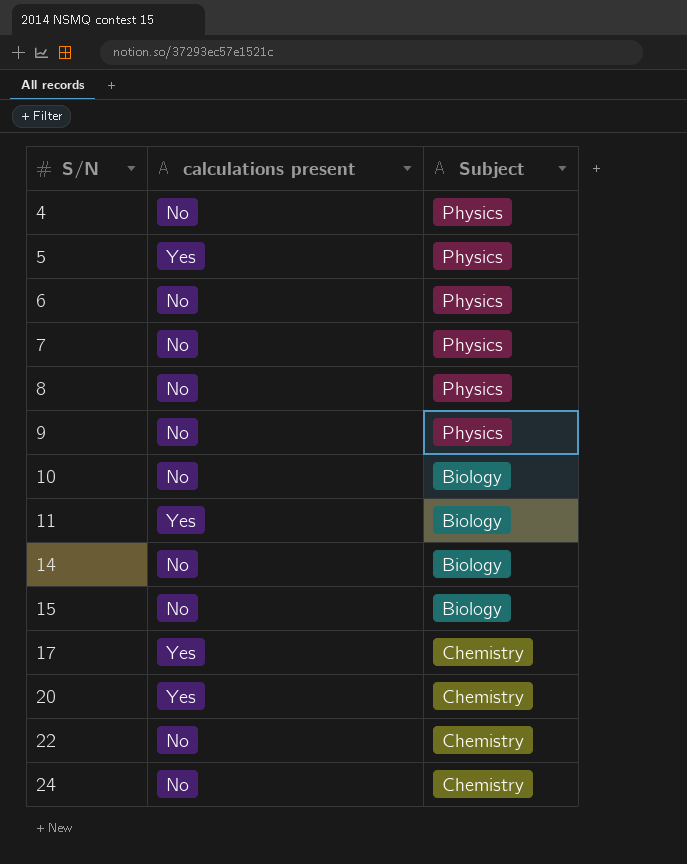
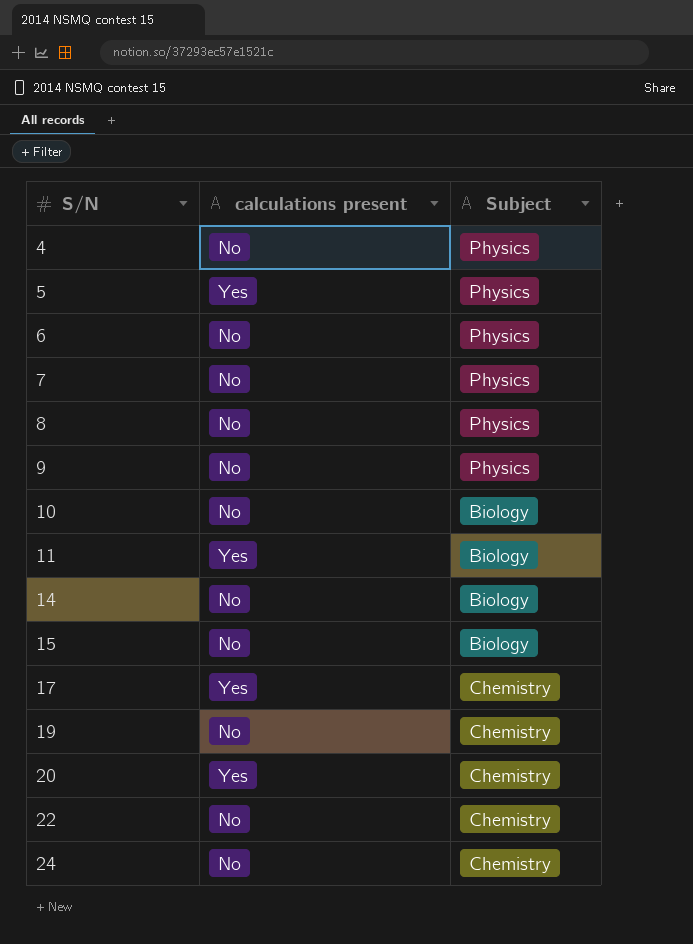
row 19: none -> No | Chemistry

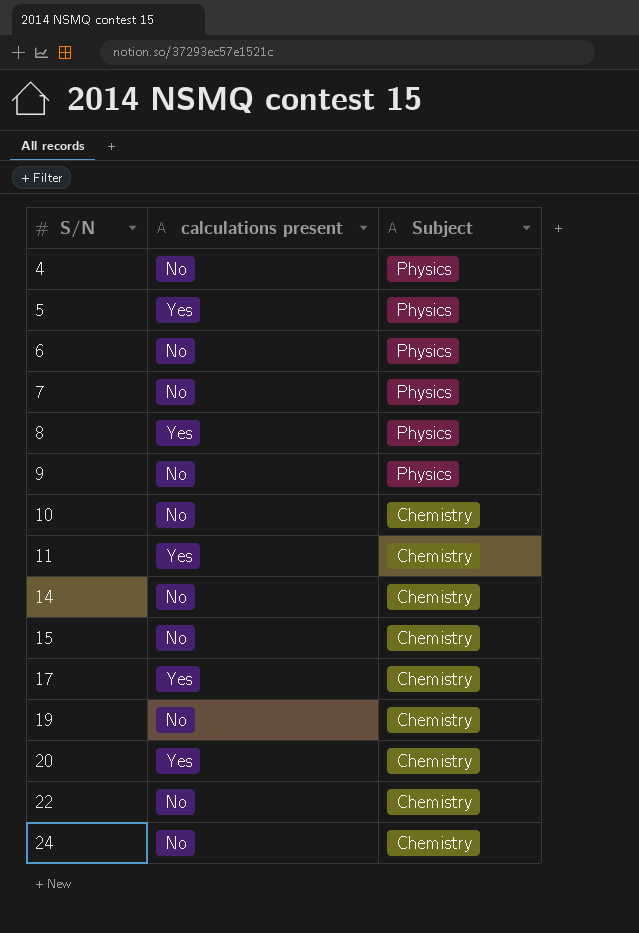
8 | calculations present: No -> Yes
10 | Subject: Biology -> Chemistry
11 | Subject: Biology -> Chemistry
14 | Subject: Biology -> Chemistry
15 | Subject: Biology -> Chemistry

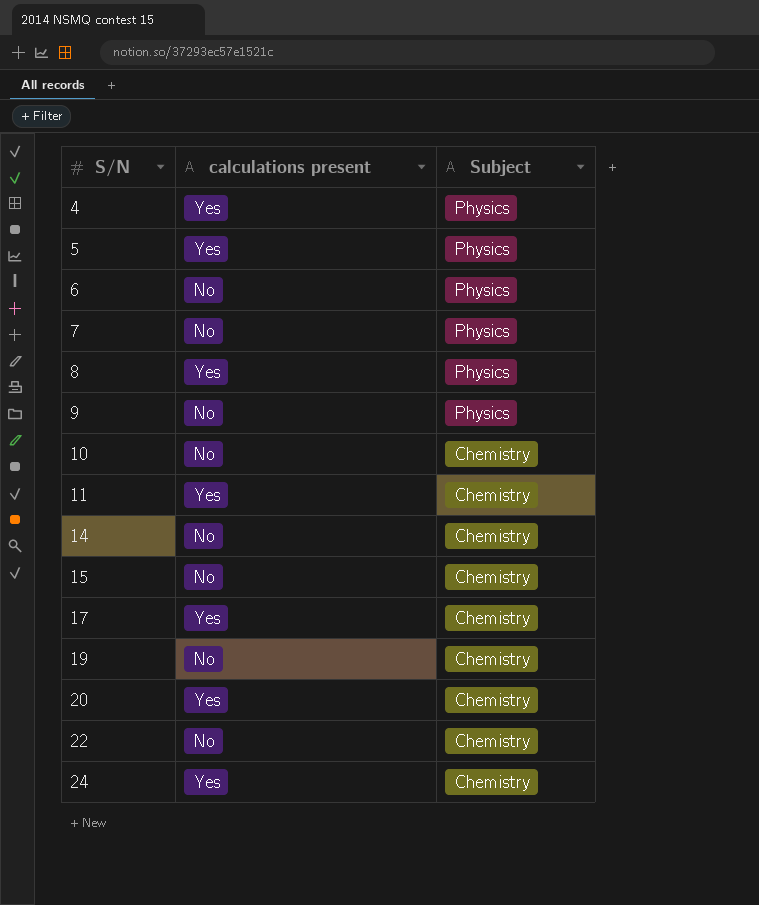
4 | calculations present: No -> Yes
24 | calculations present: No -> Yes

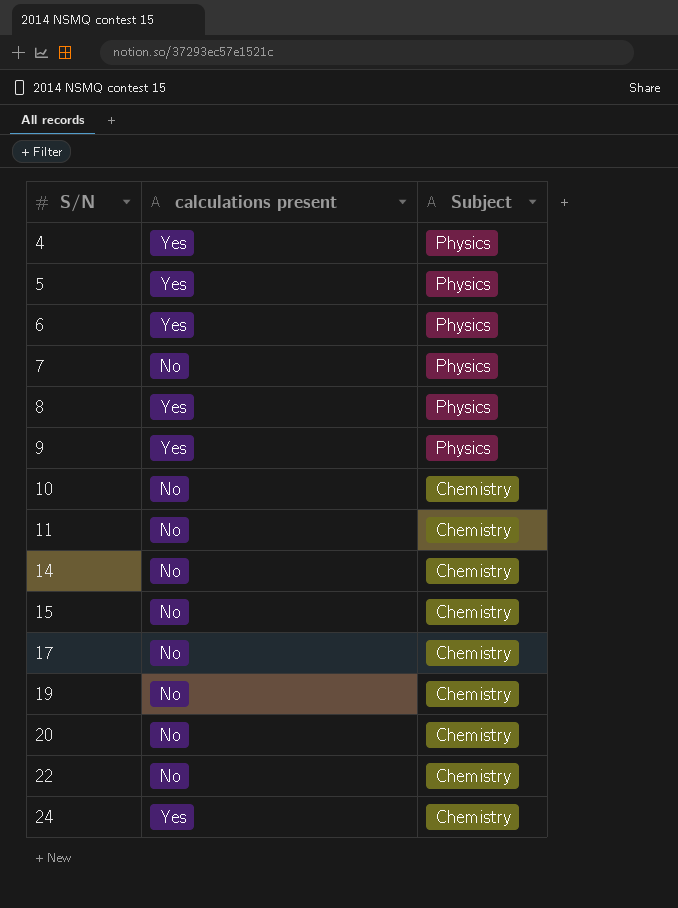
6 | calculations present: No -> Yes
9 | calculations present: No -> Yes
11 | calculations present: Yes -> No
17 | calculations present: Yes -> No
20 | calculations present: Yes -> No

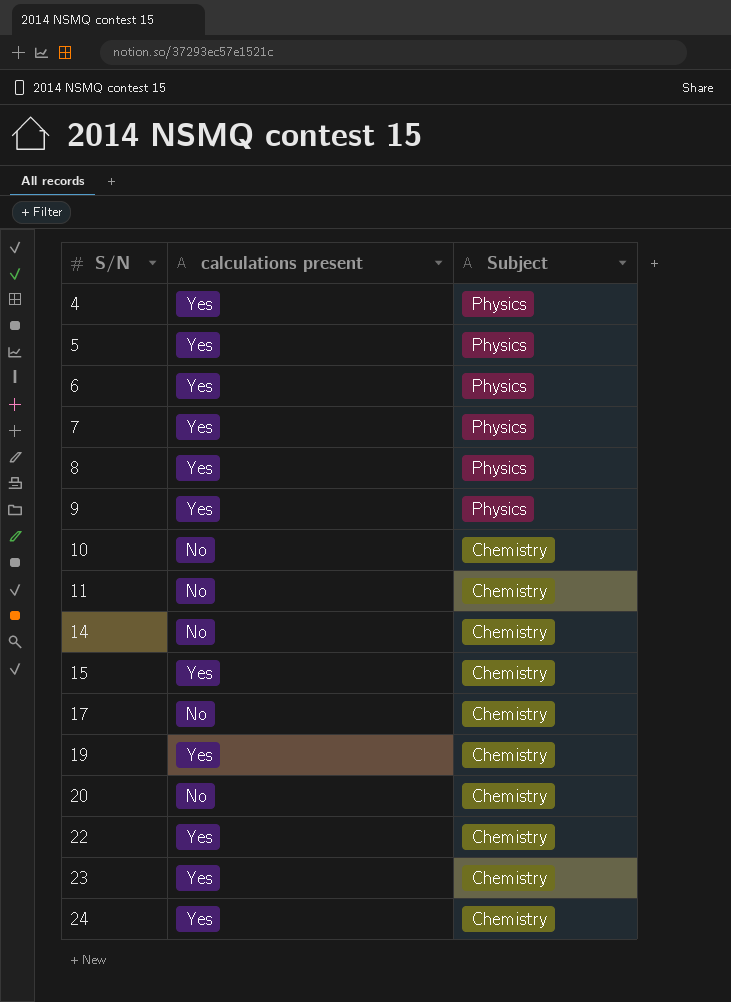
7 | calculations present: No -> Yes
15 | calculations present: No -> Yes
19 | calculations present: No -> Yes
22 | calculations present: No -> Yes
row 23: none -> Yes | Chemistry

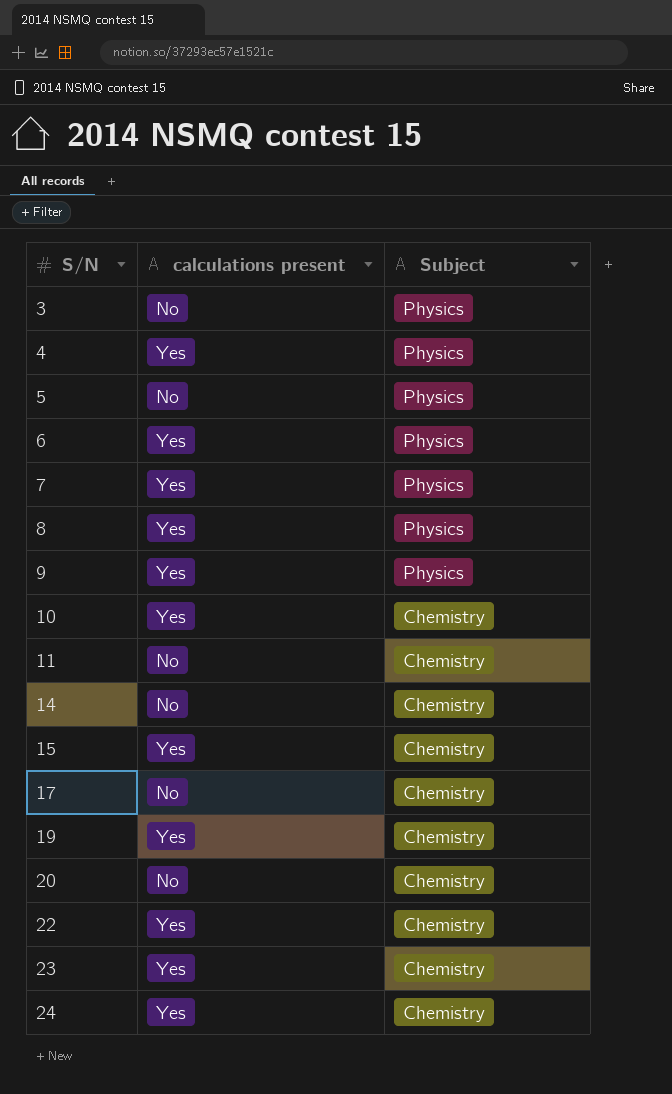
row 3: none -> No | Physics
5 | calculations present: Yes -> No
10 | calculations present: No -> Yes

